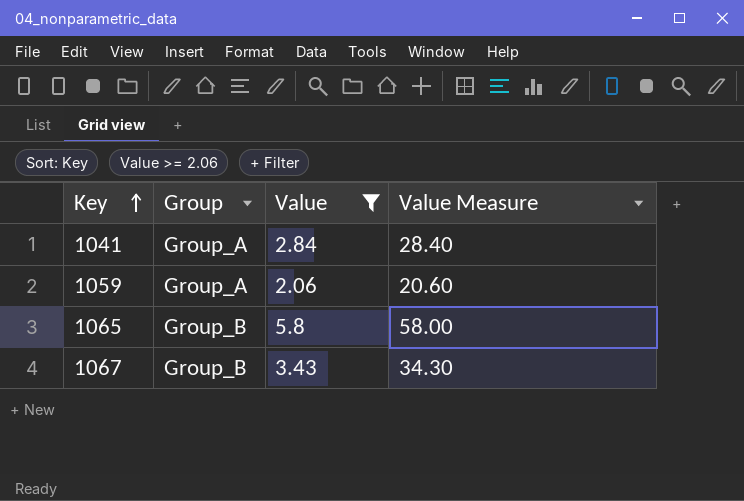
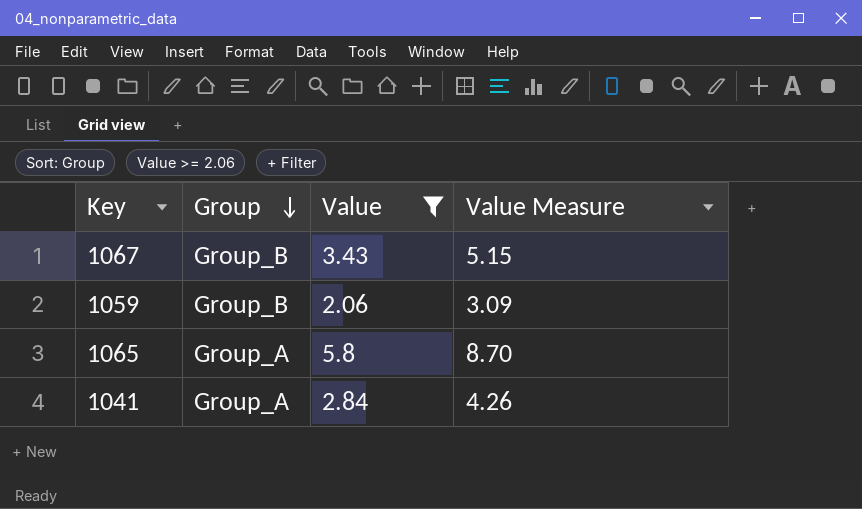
row order: Key ascending -> Group descending
column Value Measure | formula: [Value] * 10 -> [Value] * 1.5
1059 | Group: Group_A -> Group_B
1065 | Group: Group_B -> Group_A

